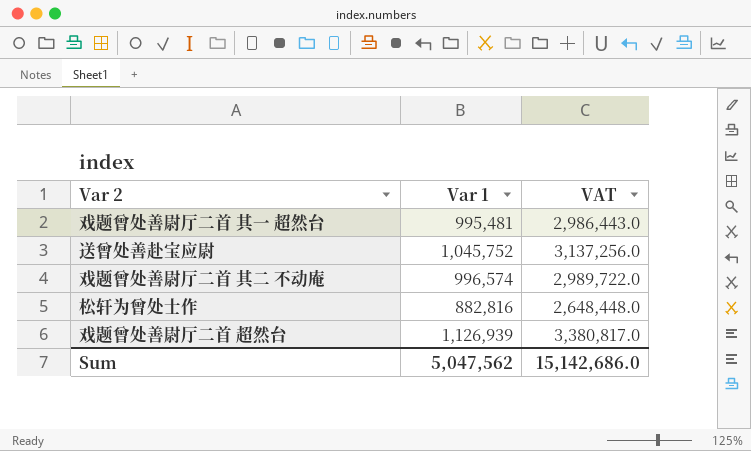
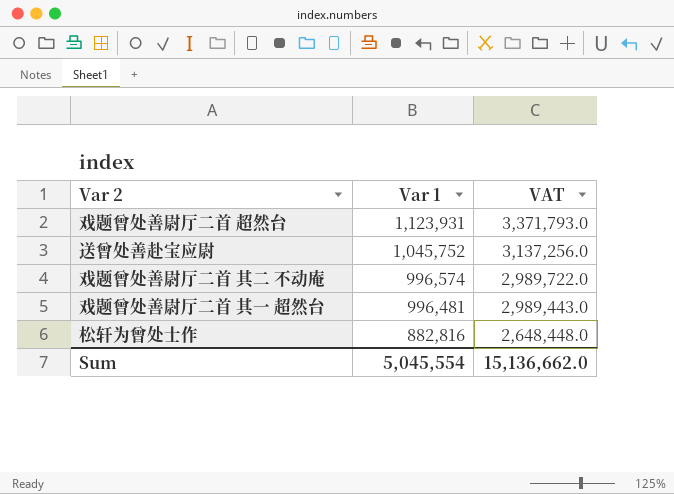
row order: none -> Var 1 descending
戏题曾处善尉厅二首 超然台 | Var 1: 1,126,939 -> 1,123,931
戏题曾处善尉厅二首 超然台 | VAT: 3,380,817.0 -> 3,371,793.0
戏题曾处善尉厅二首 其一 超然台 | Var 1: 995,481 -> 996,481
戏题曾处善尉厅二首 其一 超然台 | VAT: 2,986,443.0 -> 2,989,443.0
Sum | Var 1: 5,047,562 -> 5,045,554
Sum | VAT: 15,142,686.0 -> 15,136,662.0

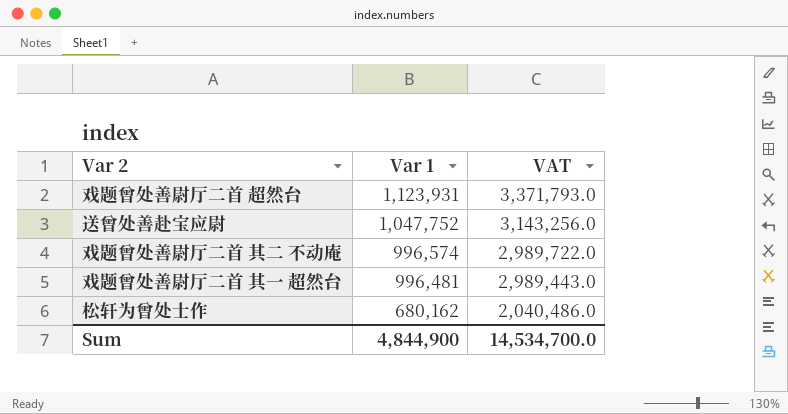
送曾处善赴宝应尉 | Var 1: 1,045,752 -> 1,047,752
送曾处善赴宝应尉 | VAT: 3,137,256.0 -> 3,143,256.0
松轩为曾处士作 | Var 1: 882,816 -> 680,162
松轩为曾处士作 | VAT: 2,648,448.0 -> 2,040,486.0
Sum | Var 1: 5,045,554 -> 4,844,900
Sum | VAT: 15,136,662.0 -> 14,534,700.0

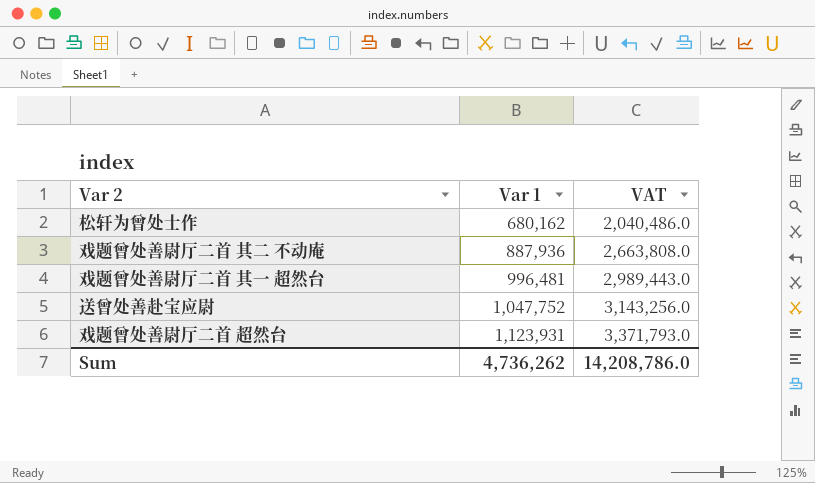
row order: Var 1 descending -> Var 1 ascending
戏题曾处善尉厅二首 其二 不动庵 | Var 1: 996,574 -> 887,936
戏题曾处善尉厅二首 其二 不动庵 | VAT: 2,989,722.0 -> 2,663,808.0
Sum | Var 1: 4,844,900 -> 4,736,262
Sum | VAT: 14,534,700.0 -> 14,208,786.0

